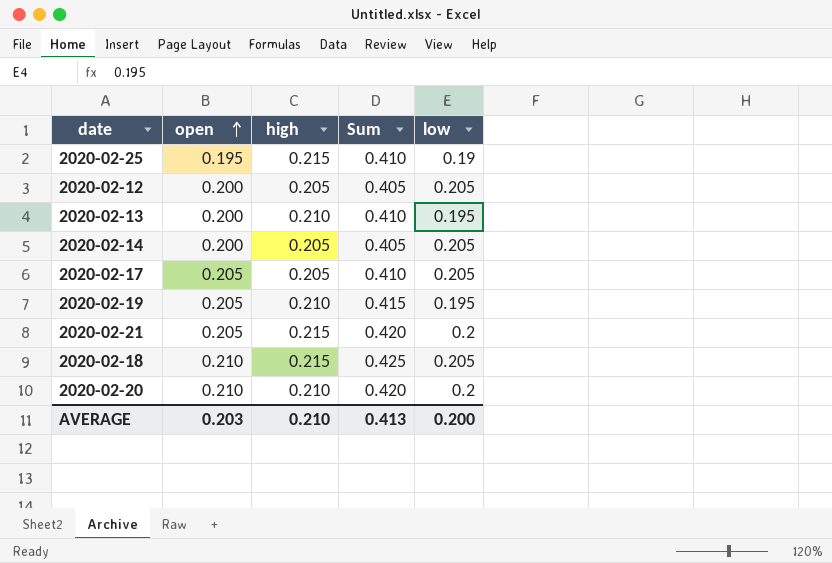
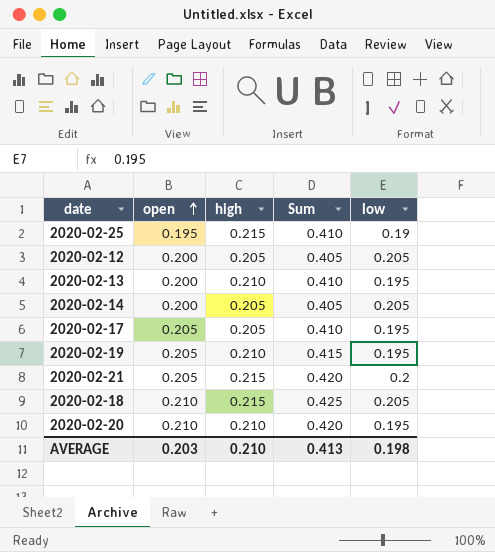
2020-02-17 | low: 0.205 -> 0.195
2020-02-20 | low: 0.2 -> 0.195
AVERAGE | low: 0.200 -> 0.198

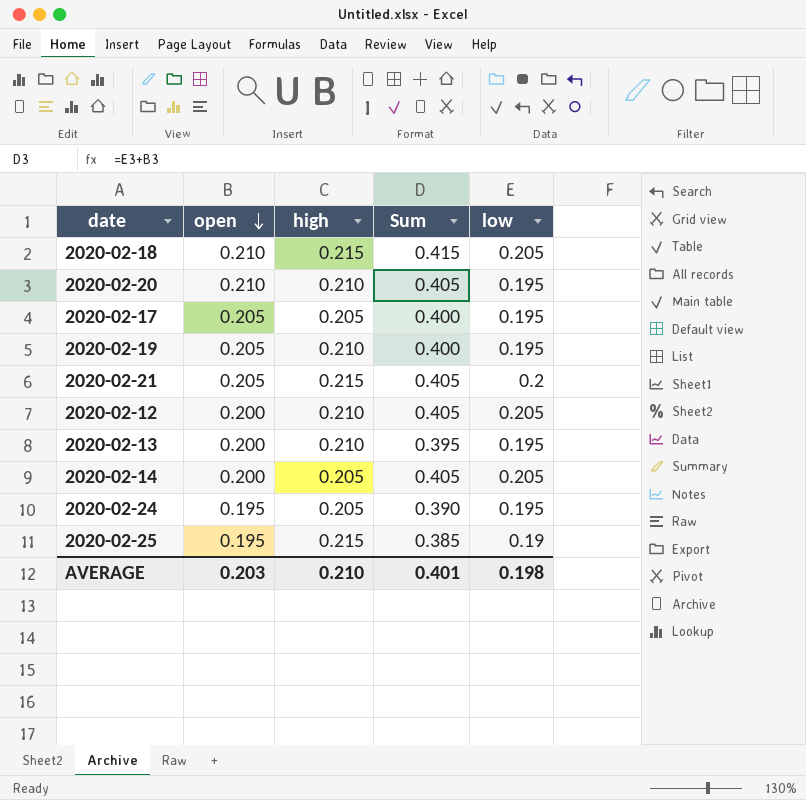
row order: open ascending -> open descending
column Sum | formula: [open] + [high] -> [open] + [low]
2020-02-12 | high: 0.205 -> 0.210
row 2020-02-24: none -> 0.195 | 0.205 | 0.390 | 0.195
AVERAGE | Sum: 0.413 -> 0.401

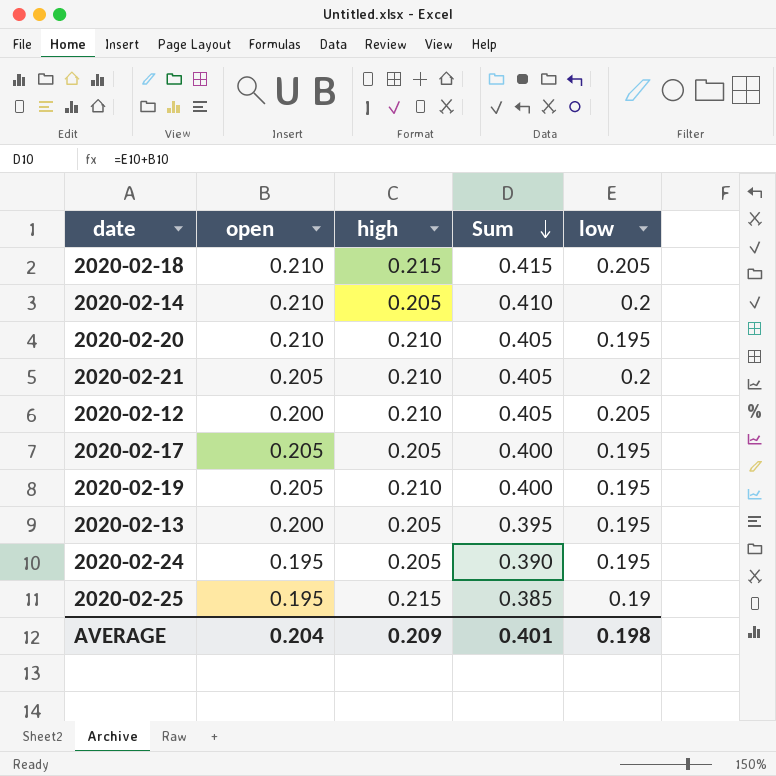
row order: open descending -> Sum descending
2020-02-14 | open: 0.200 -> 0.210
2020-02-14 | Sum: 0.405 -> 0.410
2020-02-14 | low: 0.205 -> 0.2
2020-02-21 | high: 0.215 -> 0.210
2020-02-13 | high: 0.210 -> 0.205
AVERAGE | open: 0.203 -> 0.204
AVERAGE | high: 0.210 -> 0.209

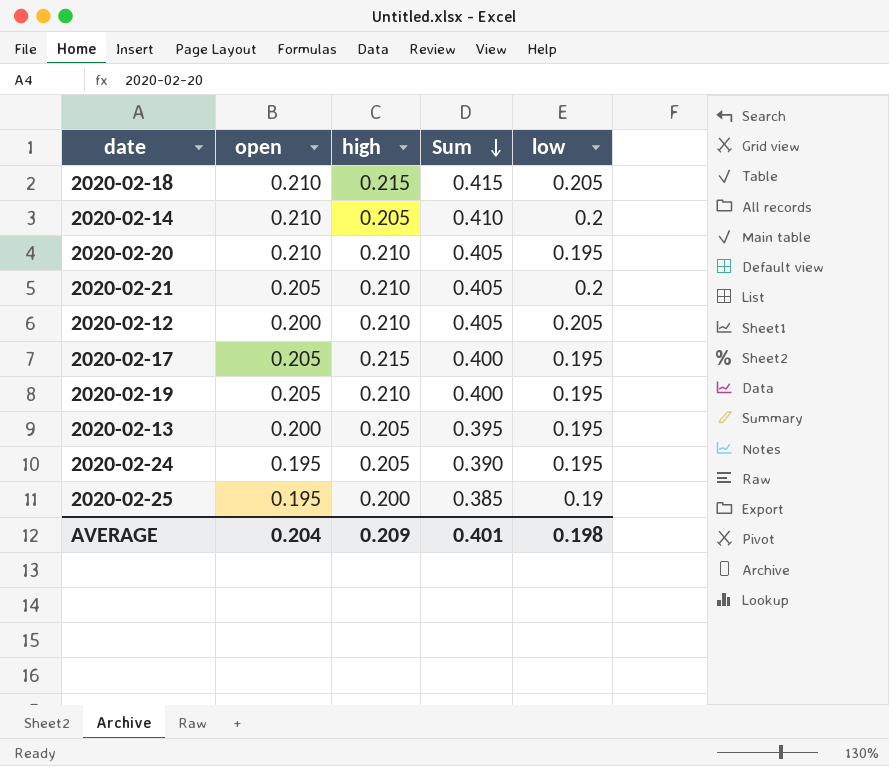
2020-02-17 | high: 0.205 -> 0.215
2020-02-25 | high: 0.215 -> 0.200

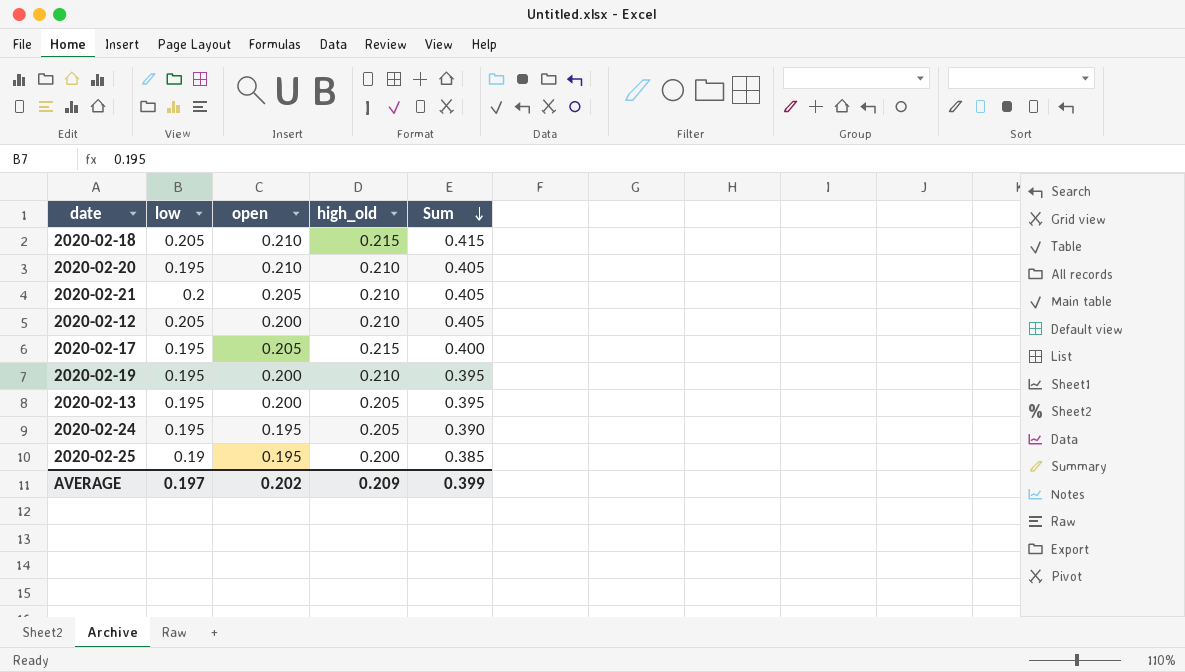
column low | position: 5 -> 2
column name: high -> high_old
row 2020-02-14: 0.210 | 0.205 | 0.410 | 0.2 -> none
2020-02-19 | open: 0.205 -> 0.200
2020-02-19 | Sum: 0.400 -> 0.395
AVERAGE | low: 0.198 -> 0.197
AVERAGE | open: 0.204 -> 0.202
AVERAGE | Sum: 0.401 -> 0.399

